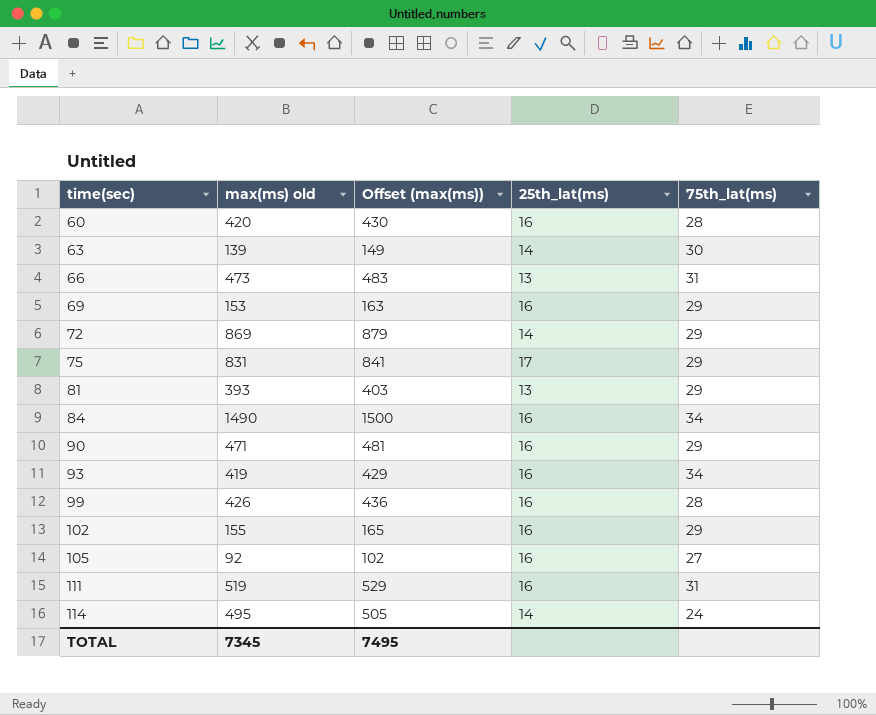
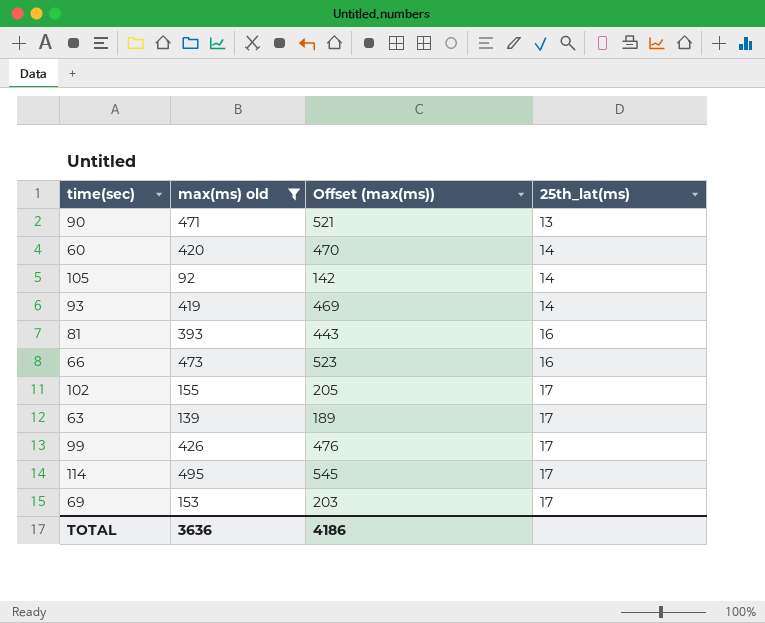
filter: none -> max(ms) old <= 495
row order: time(sec) ascending -> 25th_lat(ms) ascending
column 75th_lat(ms) | position: 5 -> none
column Offset (max(ms)) | formula: [max(ms) old] + 10 -> [max(ms) old] + 50
90 | 25th_lat(ms): 16 -> 13
60 | 25th_lat(ms): 16 -> 14
105 | 25th_lat(ms): 16 -> 14
93 | 25th_lat(ms): 16 -> 14
81 | 25th_lat(ms): 13 -> 16
66 | 25th_lat(ms): 13 -> 16
102 | 25th_lat(ms): 16 -> 17
63 | 25th_lat(ms): 14 -> 17
99 | 25th_lat(ms): 16 -> 17
114 | 25th_lat(ms): 14 -> 17
69 | 25th_lat(ms): 16 -> 17
TOTAL | max(ms) old: 7345 -> 3636
TOTAL | Offset (max(ms)): 7495 -> 4186

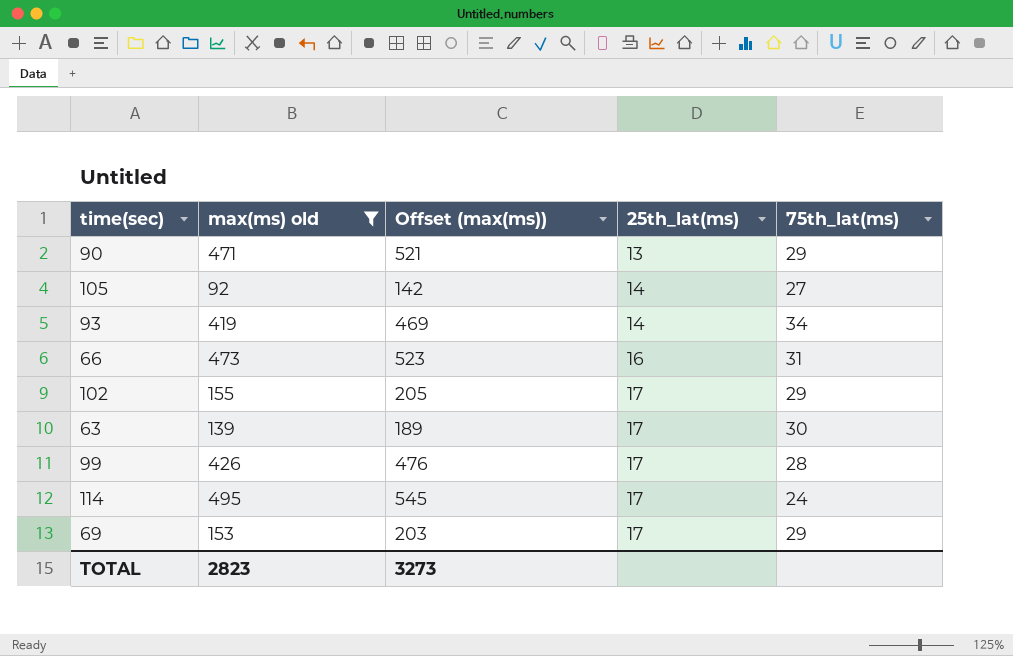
column 75th_lat(ms) | position: none -> 5
row 60: 420 | 470 | 14 -> none
row 81: 393 | 443 | 16 -> none
TOTAL | max(ms) old: 3636 -> 2823
TOTAL | Offset (max(ms)): 4186 -> 3273

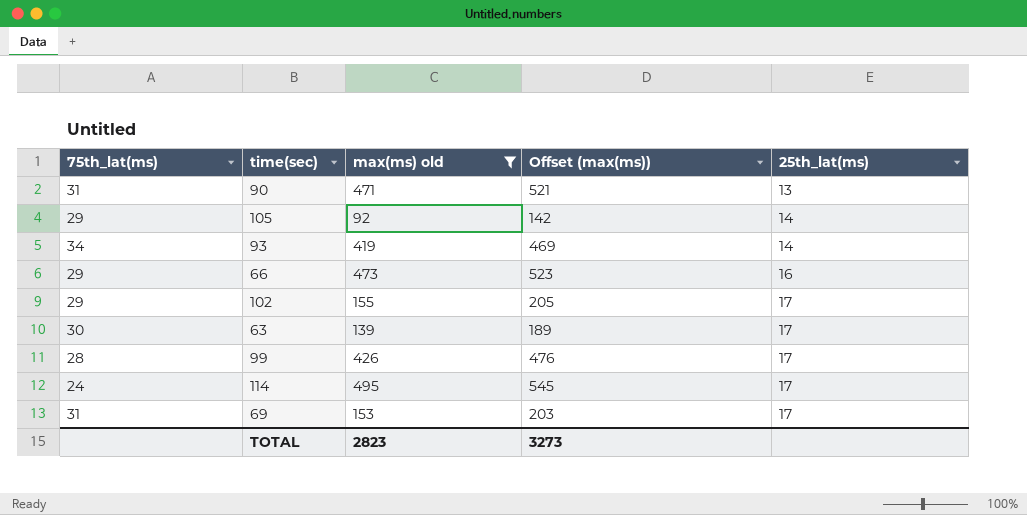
column 75th_lat(ms) | position: 5 -> 1
90 | 75th_lat(ms): 29 -> 31
105 | 75th_lat(ms): 27 -> 29
66 | 75th_lat(ms): 31 -> 29
69 | 75th_lat(ms): 29 -> 31

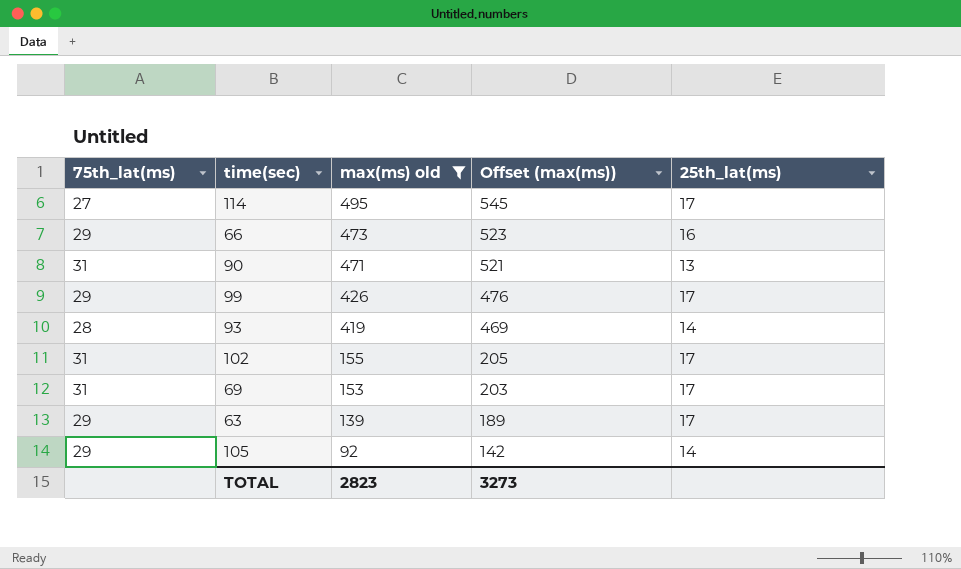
row order: 25th_lat(ms) ascending -> max(ms) old descending
114 | 75th_lat(ms): 24 -> 27
99 | 75th_lat(ms): 28 -> 29
93 | 75th_lat(ms): 34 -> 28
102 | 75th_lat(ms): 29 -> 31
63 | 75th_lat(ms): 30 -> 29

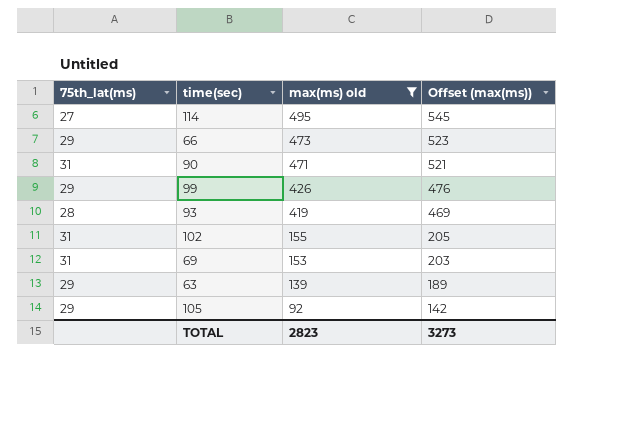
column 25th_lat(ms) | position: 5 -> none

